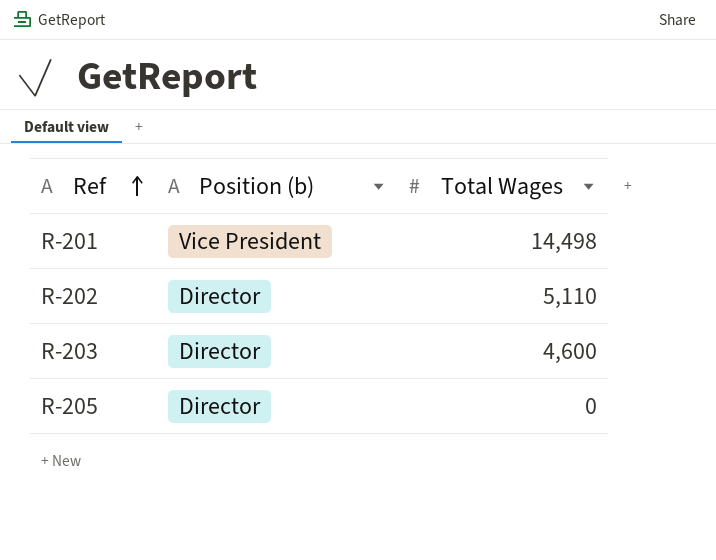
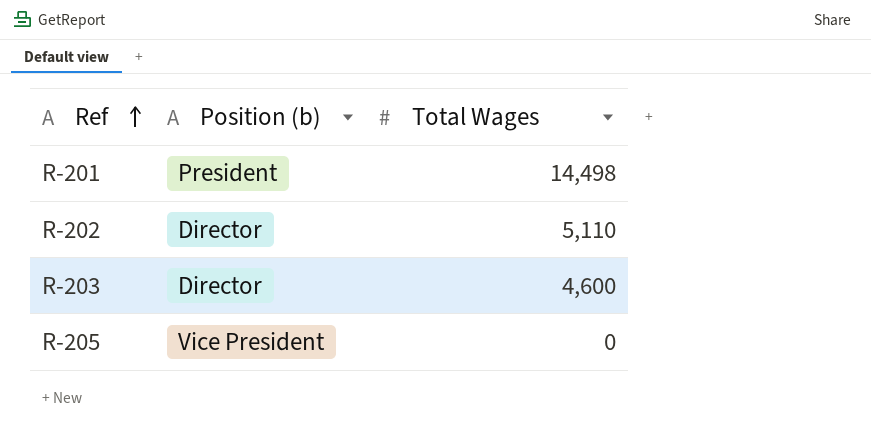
R-201 | Position (b): Vice President -> President
R-205 | Position (b): Director -> Vice President

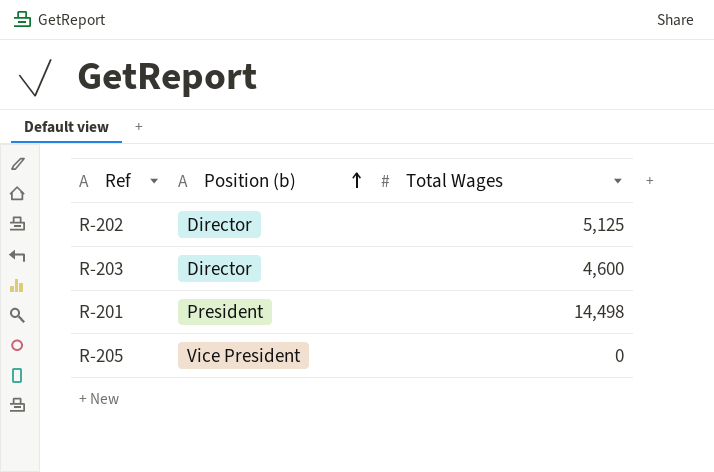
row order: Ref ascending -> Position (b) ascending
R-202 | Total Wages: 5,110 -> 5,125

